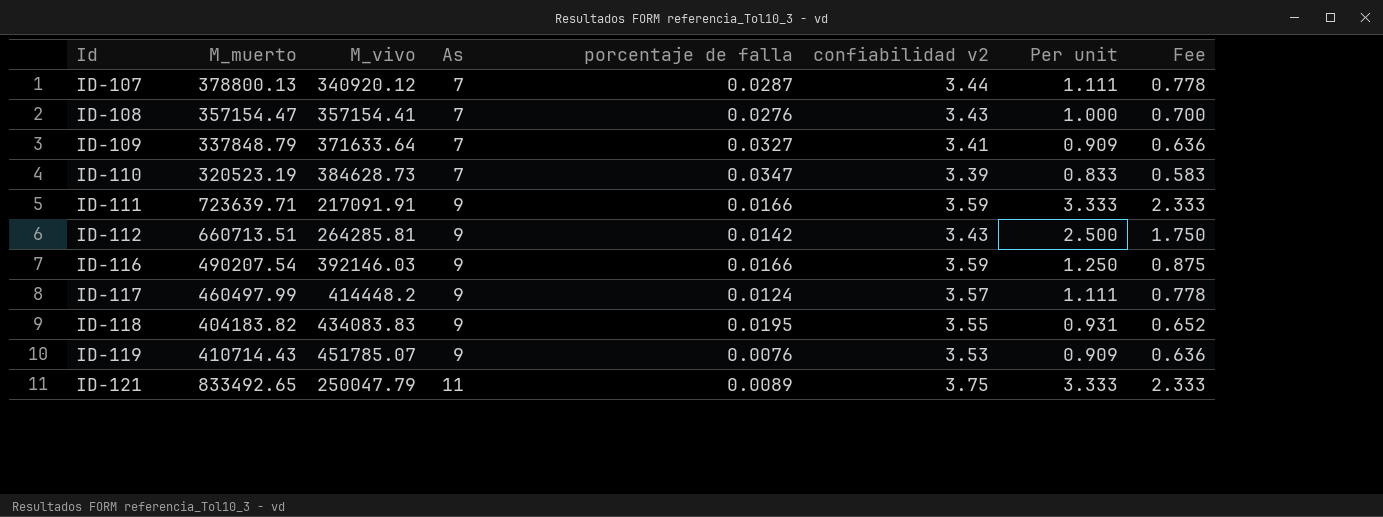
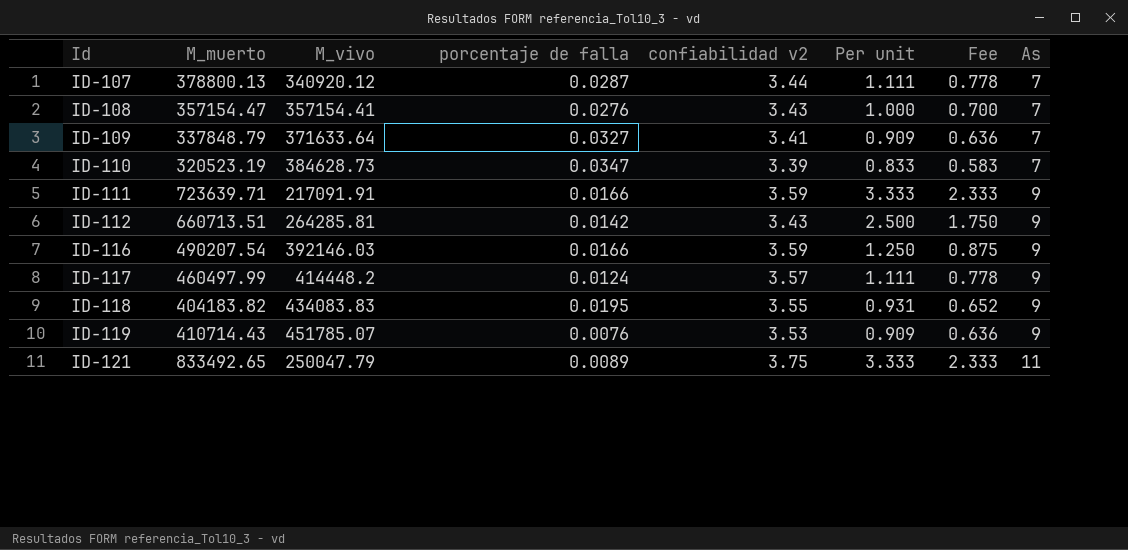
column As | position: 4 -> 8

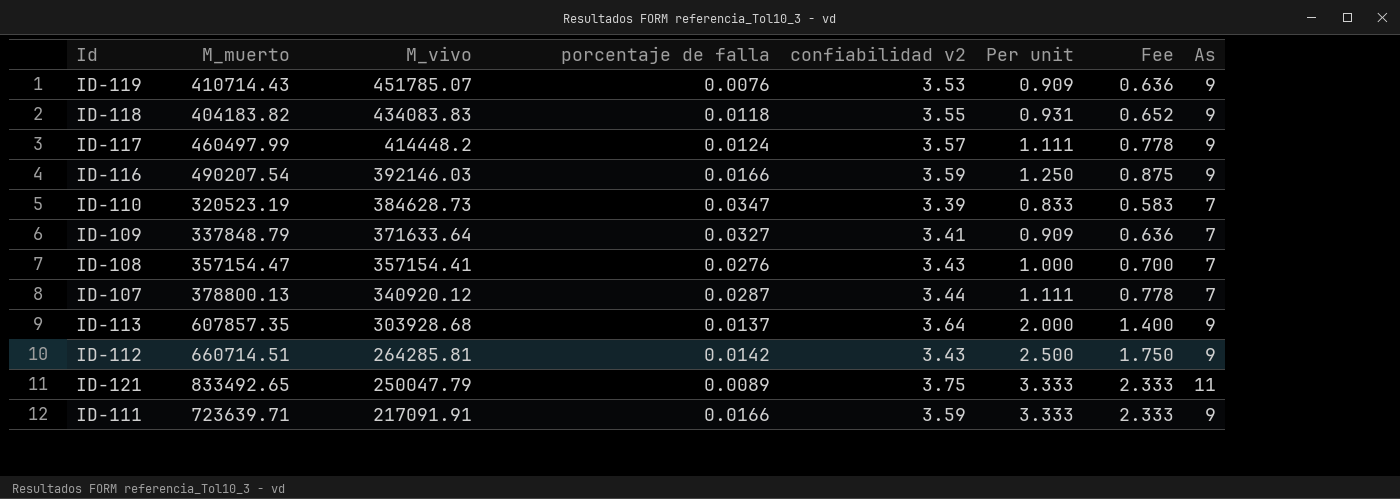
row order: Id ascending -> M_vivo descending
ID-118 | porcentaje de falla: 0.0195 -> 0.0118
row ID-113: none -> 607857.35 | 303928.68 | 0.0137 | 3.64 | 2.000 | 1.400 | 9
ID-112 | M_muerto: 660713.51 -> 660714.51

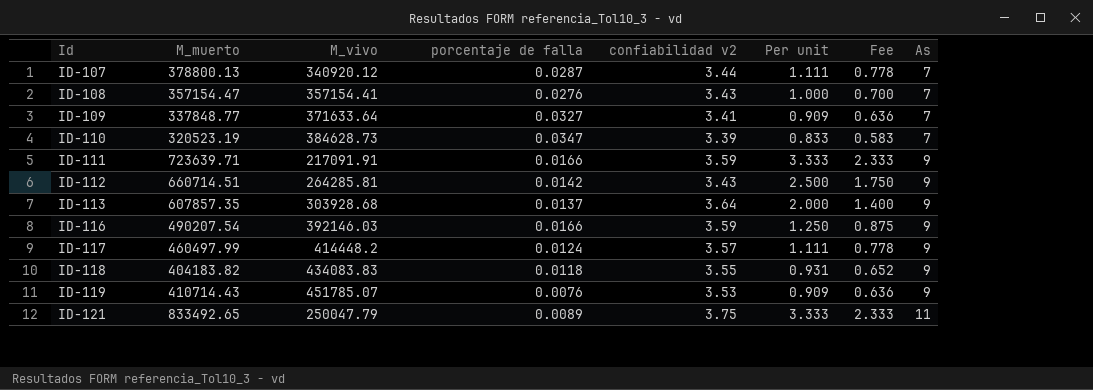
row order: M_vivo descending -> Id ascending
ID-109 | M_muerto: 337848.79 -> 337848.77

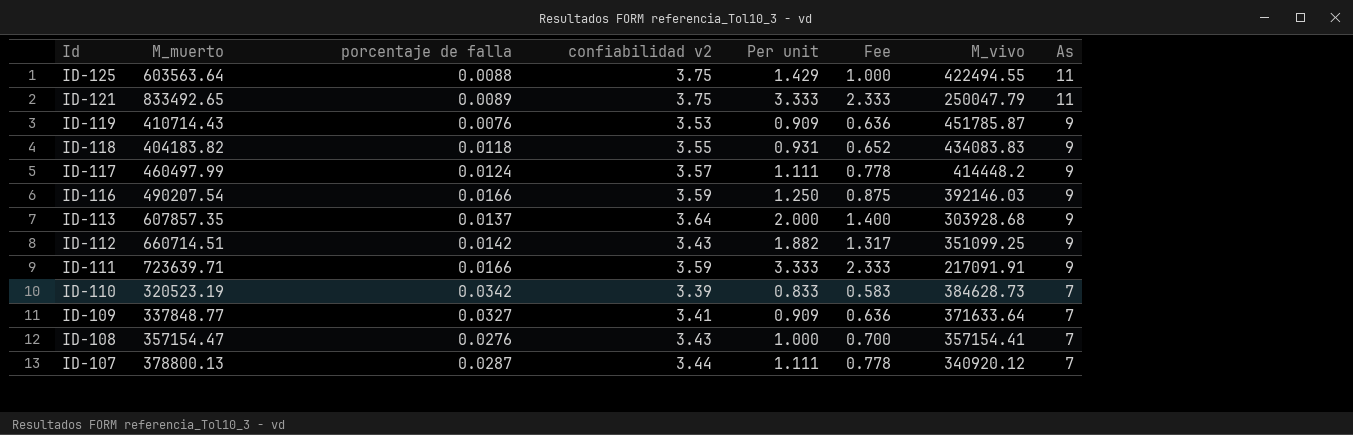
row order: Id ascending -> Id descending
column M_vivo | position: 3 -> 7
row ID-125: none -> 603563.64 | 0.0088 | 3.75 | 1.429 | 1.000 | 422494.55 | 11
ID-119 | M_vivo: 451785.07 -> 451785.87
ID-112 | Per unit: 2.500 -> 1.882
ID-112 | Fee: 1.750 -> 1.317
ID-112 | M_vivo: 264285.81 -> 351099.25
ID-110 | porcentaje de falla: 0.0347 -> 0.0342

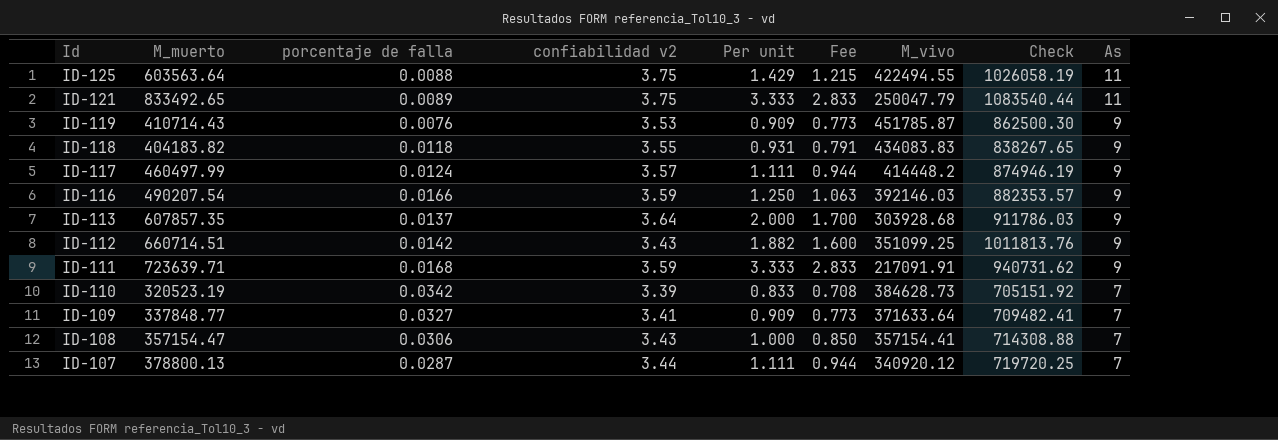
column Fee | formula: [Per unit] * 0.7 -> [Per unit] * 0.85
column Check | formula: none -> [M_muerto] + [M_vivo]
ID-111 | porcentaje de falla: 0.0166 -> 0.0168
ID-108 | porcentaje de falla: 0.0276 -> 0.0306

